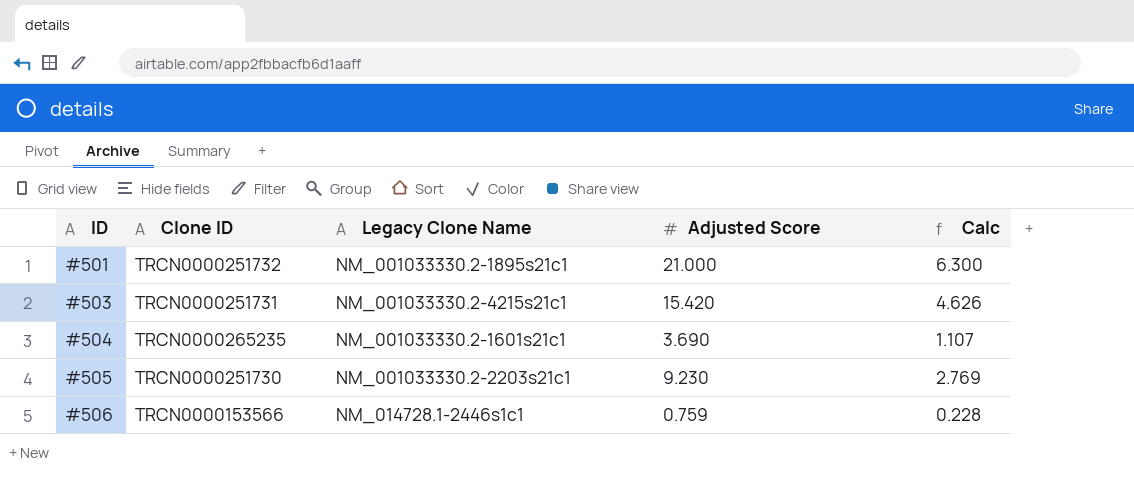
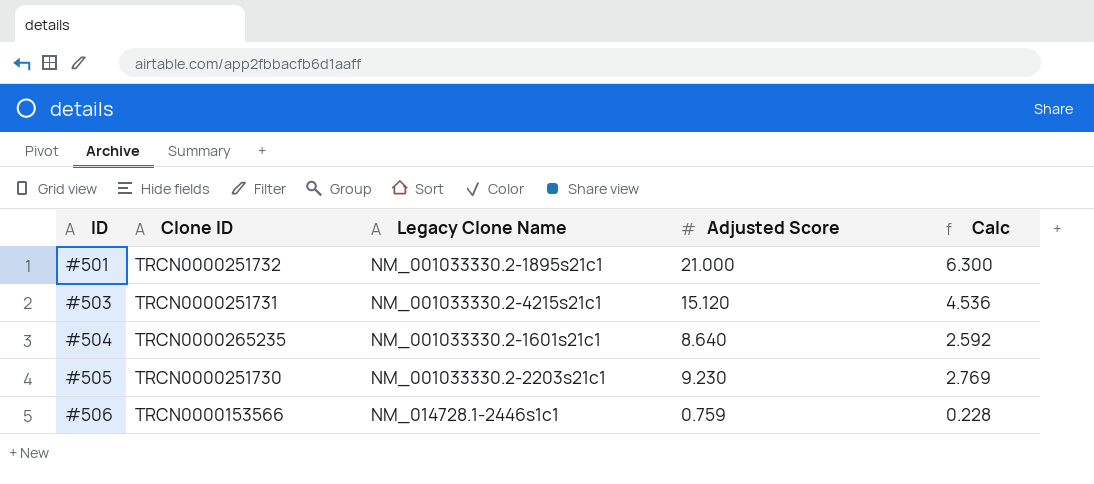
#503 | Adjusted Score: 15.420 -> 15.120
#503 | Calc: 4.626 -> 4.536
#504 | Adjusted Score: 3.690 -> 8.640
#504 | Calc: 1.107 -> 2.592

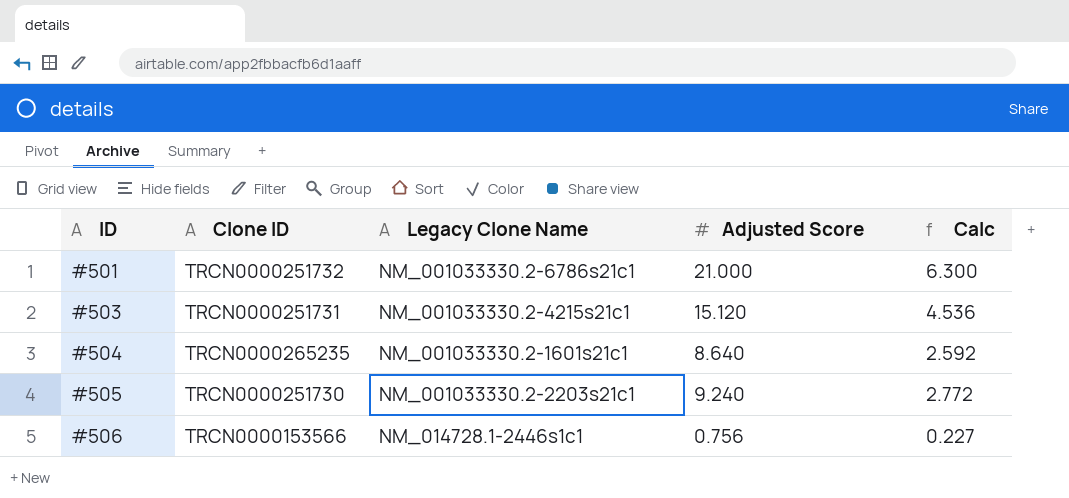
#501 | Legacy Clone Name: NM_001033330.2-1895s21c1 -> NM_001033330.2-6786s21c1
#505 | Adjusted Score: 9.230 -> 9.240
#505 | Calc: 2.769 -> 2.772
#506 | Adjusted Score: 0.759 -> 0.756
#506 | Calc: 0.228 -> 0.227

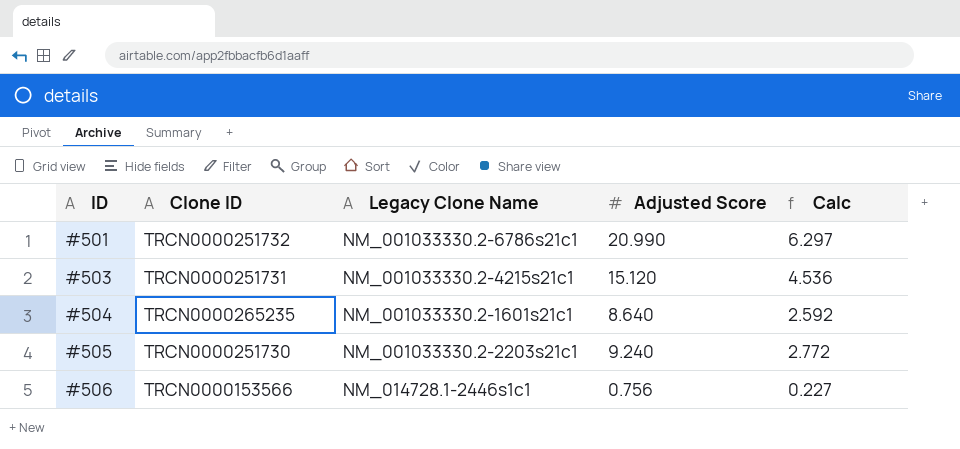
#501 | Adjusted Score: 21.000 -> 20.990
#501 | Calc: 6.300 -> 6.297

